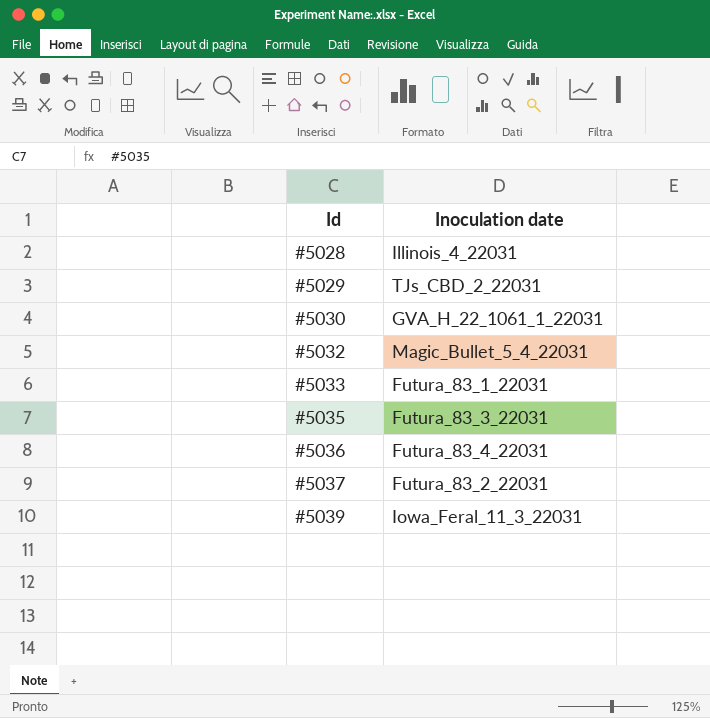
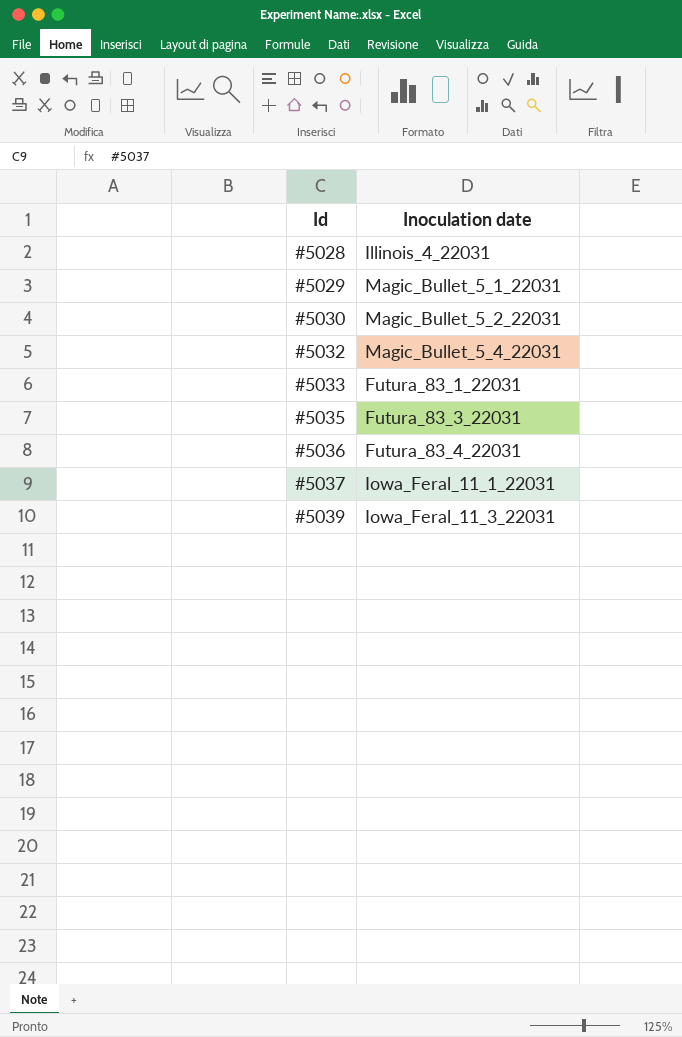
#5029 | Inoculation date: TJs_CBD_2_22031 -> Magic_Bullet_5_1_22031
#5030 | Inoculation date: GVA_H_22_1061_1_22031 -> Magic_Bullet_5_2_22031
#5037 | Inoculation date: Futura_83_2_22031 -> Iowa_Feral_11_1_22031

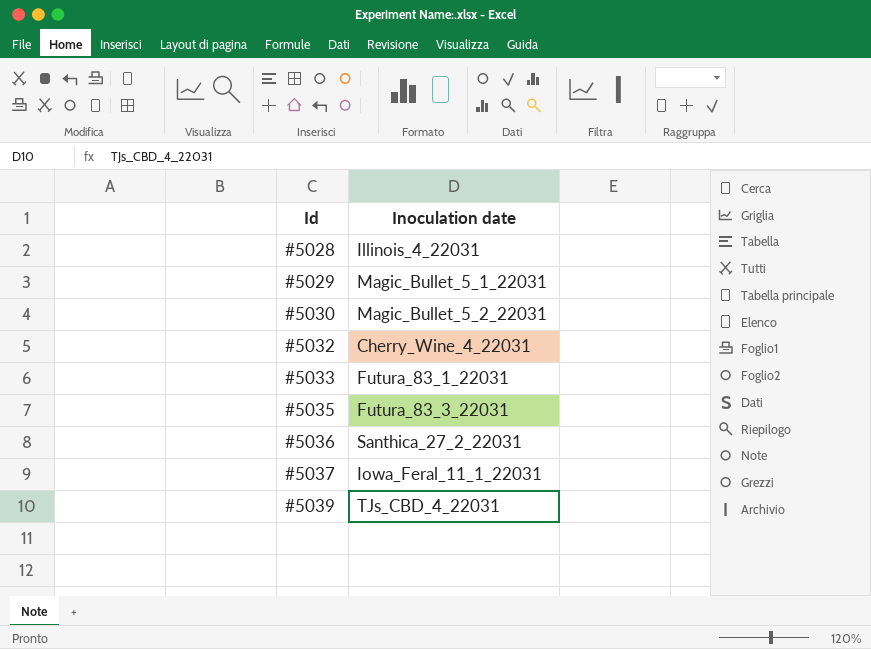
#5032 | Inoculation date: Magic_Bullet_5_4_22031 -> Cherry_Wine_4_22031
#5036 | Inoculation date: Futura_83_4_22031 -> Santhica_27_2_22031
#5039 | Inoculation date: Iowa_Feral_11_3_22031 -> TJs_CBD_4_22031

